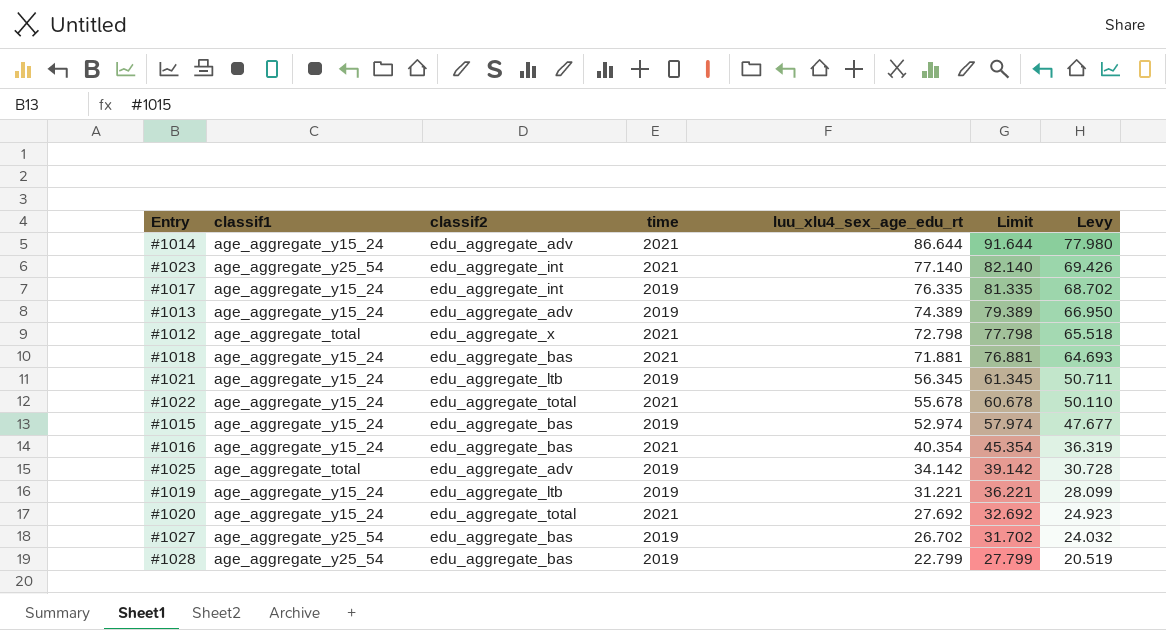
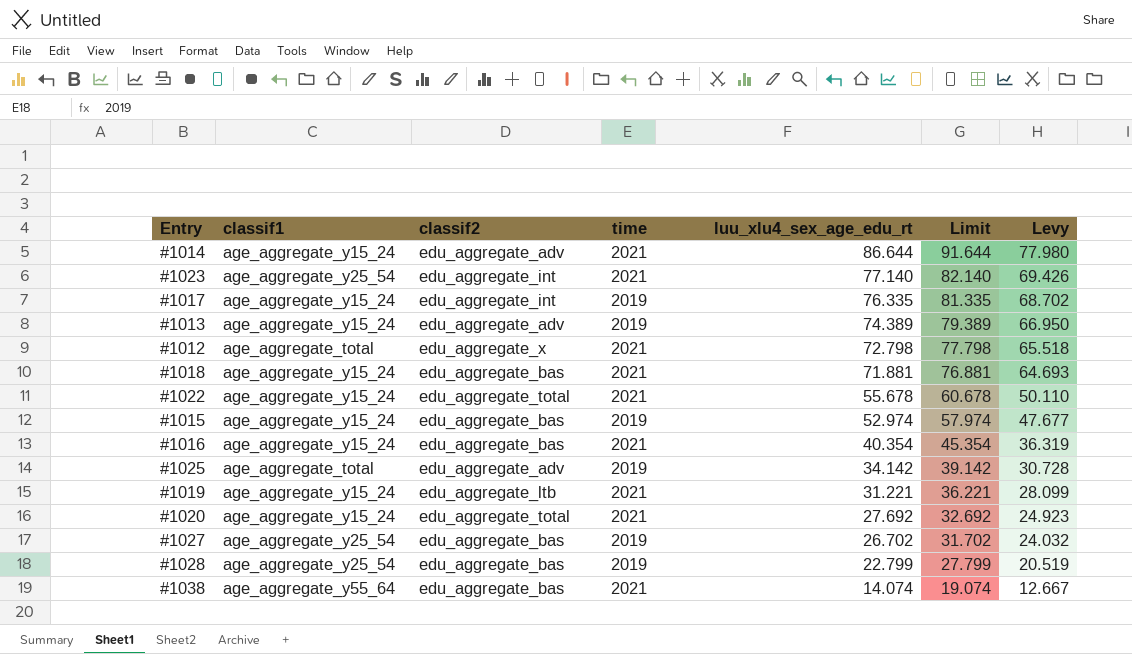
row #1021: age_aggregate_y15_24 | edu_aggregate_ltb | 2019 | 56.345 | 61.345 | 50.711 -> none
#1019 | time: 2019 -> 2021
row #1038: none -> age_aggregate_y55_64 | edu_aggregate_bas | 2021 | 14.074 | 19.074 | 12.667

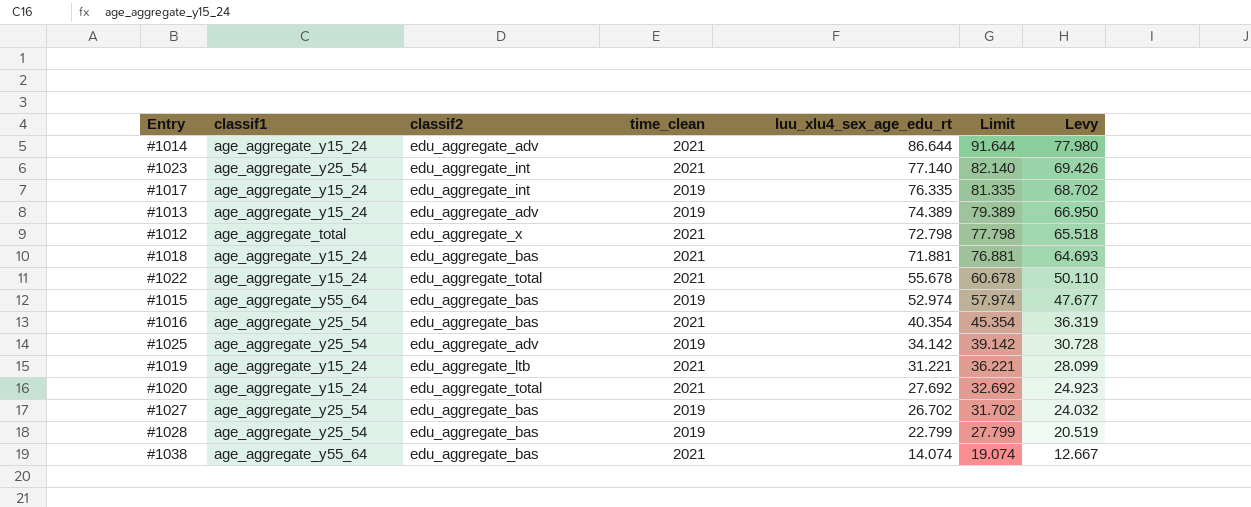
column name: time -> time_clean
#1015 | classif1: age_aggregate_y15_24 -> age_aggregate_y55_64
#1016 | classif1: age_aggregate_y15_24 -> age_aggregate_y25_54
#1025 | classif1: age_aggregate_total -> age_aggregate_y25_54

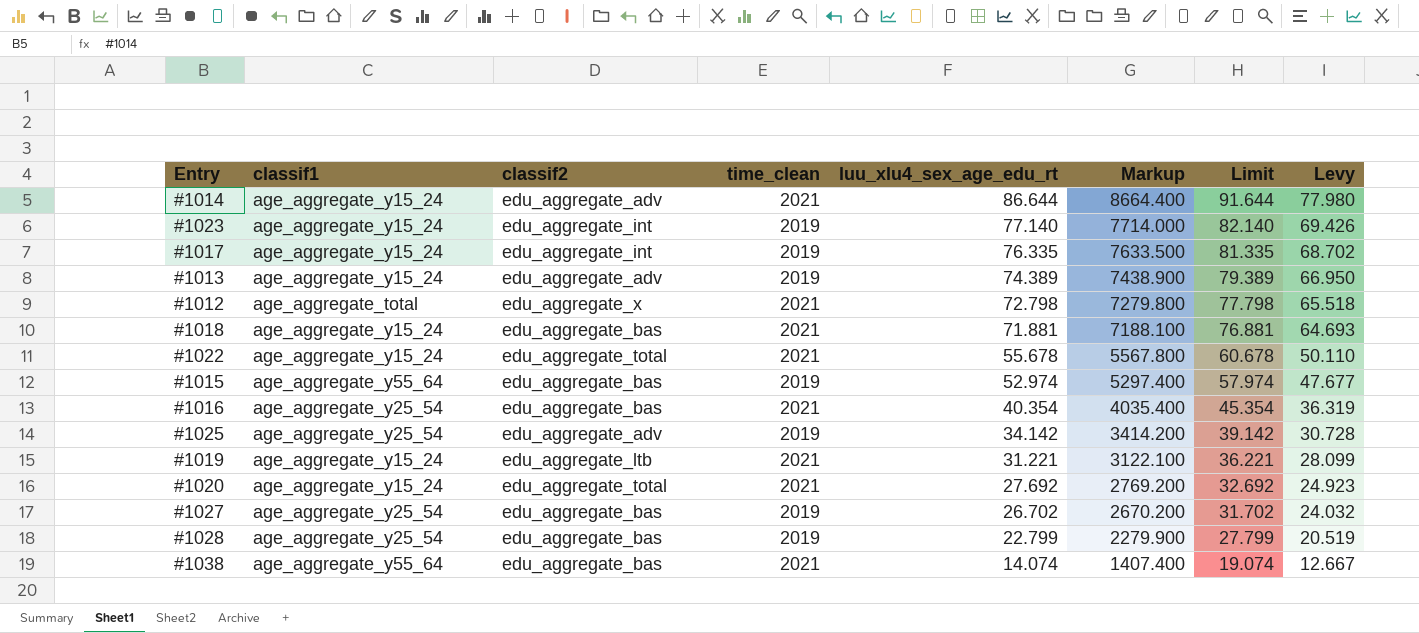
column Markup | formula: none -> [luu_xlu4_sex_age_edu_rt] * 100
#1023 | classif1: age_aggregate_y25_54 -> age_aggregate_y15_24
#1023 | time_clean: 2021 -> 2019

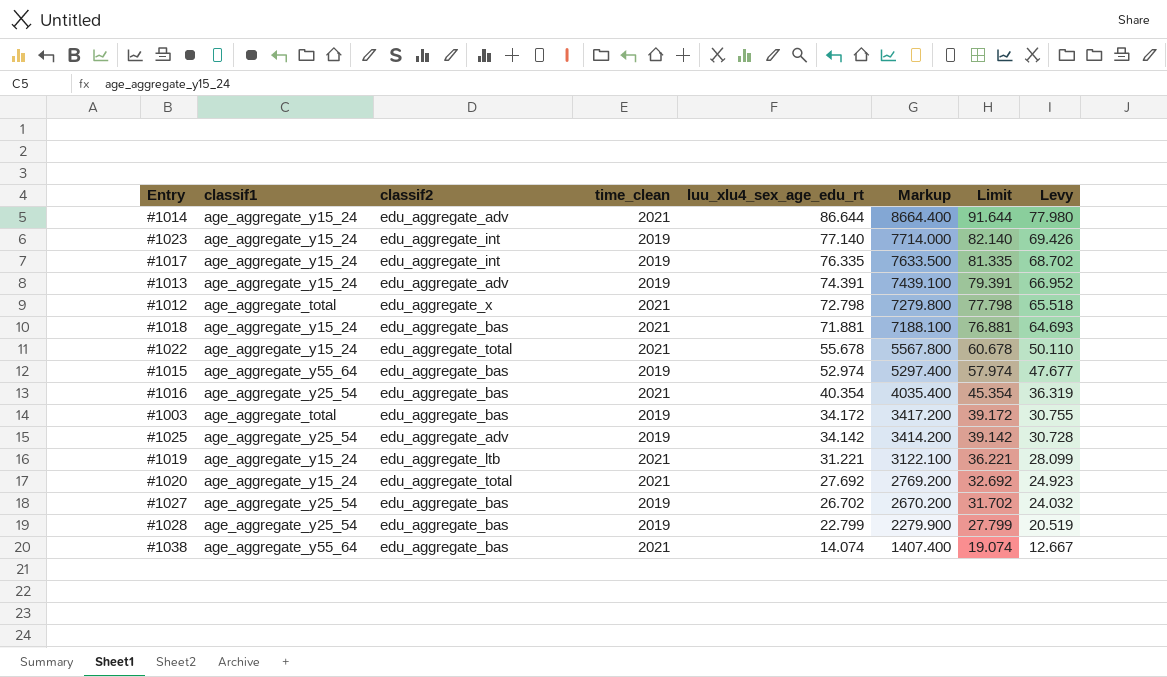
#1013 | luu_xlu4_sex_age_edu_rt: 74.389 -> 74.391
#1013 | Markup: 7438.900 -> 7439.100
#1013 | Limit: 79.389 -> 79.391
#1013 | Levy: 66.950 -> 66.952
row #1003: none -> age_aggregate_total | edu_aggregate_bas | 2019 | 34.172 | 3417.200 | 39.172 | 30.755

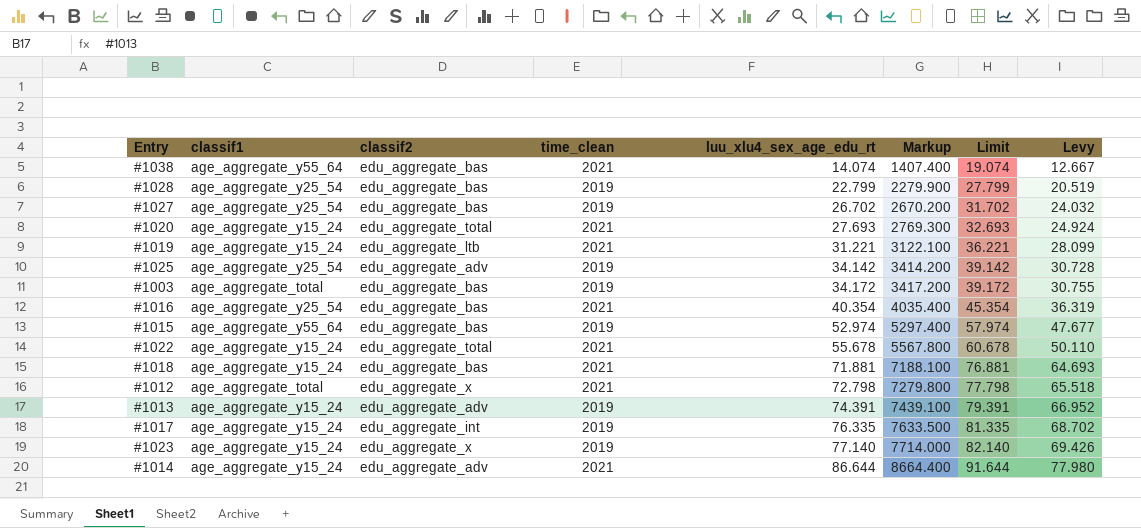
row order: luu_xlu4_sex_age_edu_rt descending -> luu_xlu4_sex_age_edu_rt ascending
#1020 | luu_xlu4_sex_age_edu_rt: 27.692 -> 27.693
#1020 | Markup: 2769.200 -> 2769.300
#1020 | Limit: 32.692 -> 32.693
#1020 | Levy: 24.923 -> 24.924
#1023 | classif2: edu_aggregate_int -> edu_aggregate_x

